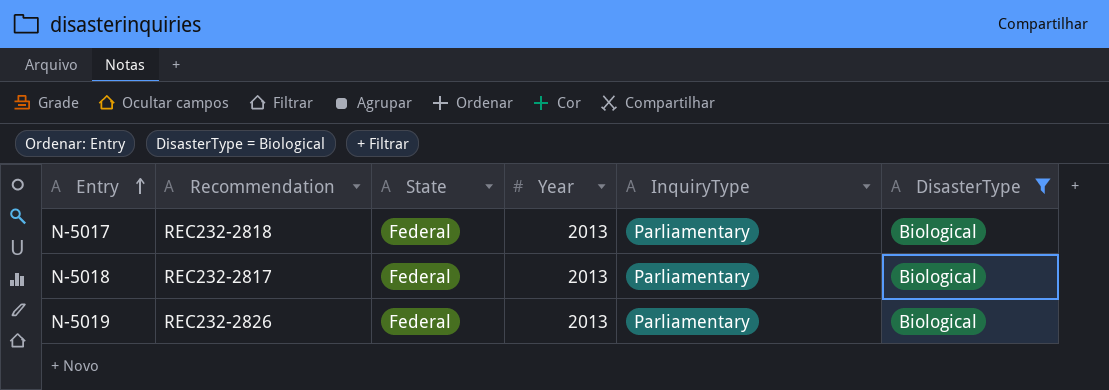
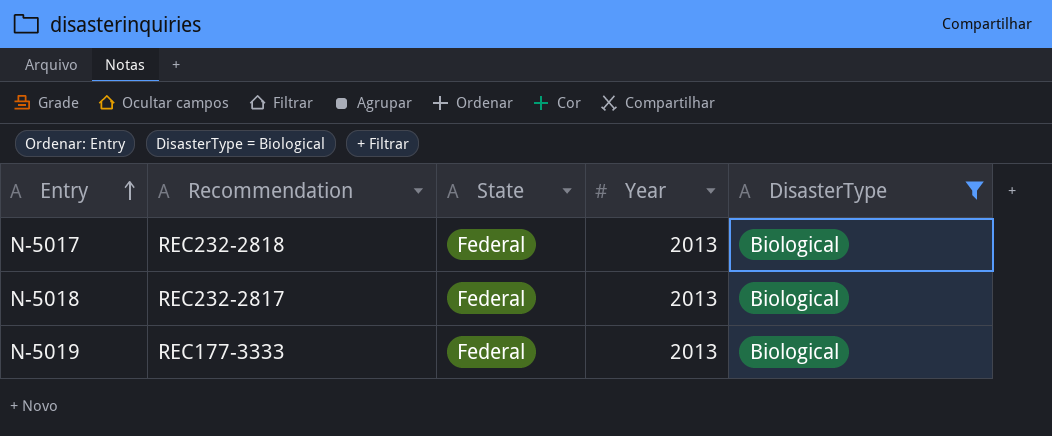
column InquiryType | position: 5 -> none
N-5019 | Recommendation: REC232-2826 -> REC177-3333

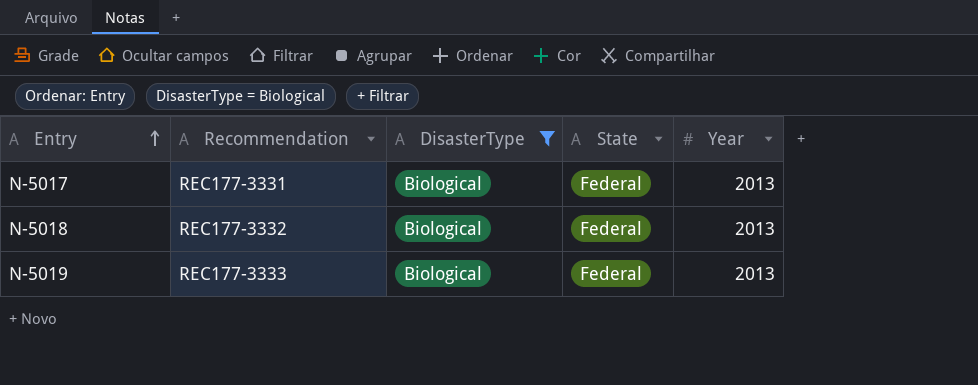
column DisasterType | position: 5 -> 3
N-5017 | Recommendation: REC232-2818 -> REC177-3331
N-5018 | Recommendation: REC232-2817 -> REC177-3332

